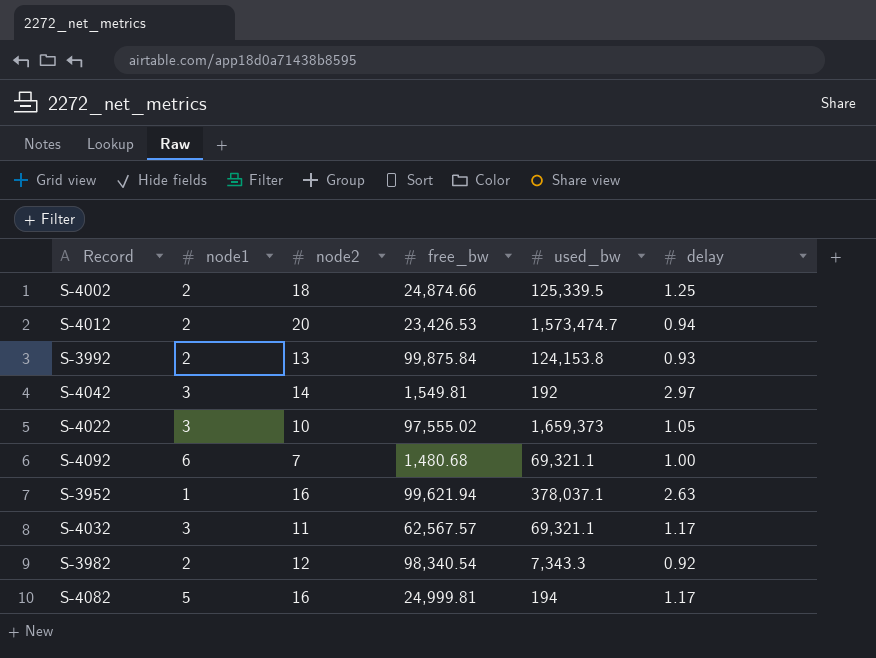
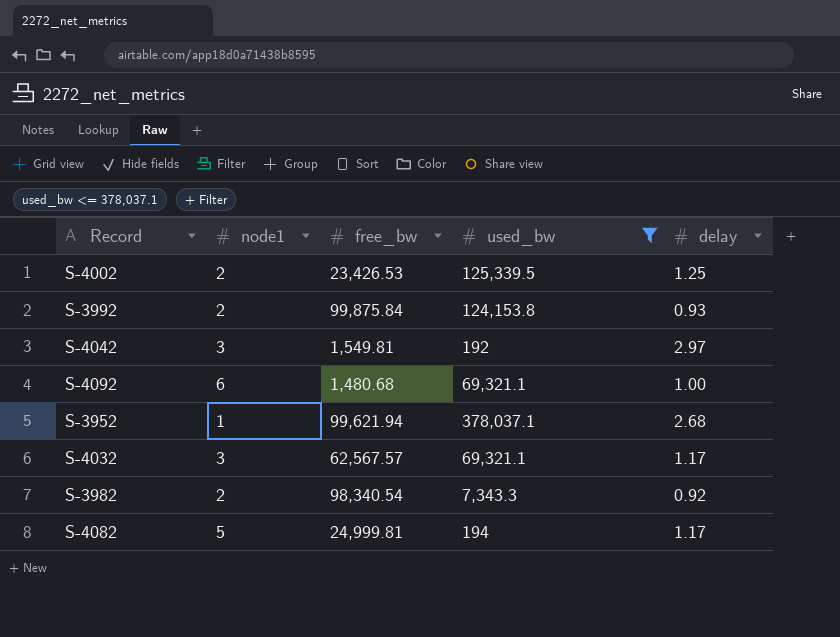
filter: none -> used_bw <= 378,037.1
column node2 | position: 3 -> none
S-4002 | free_bw: 24,874.66 -> 23,426.53
S-3952 | delay: 2.63 -> 2.68

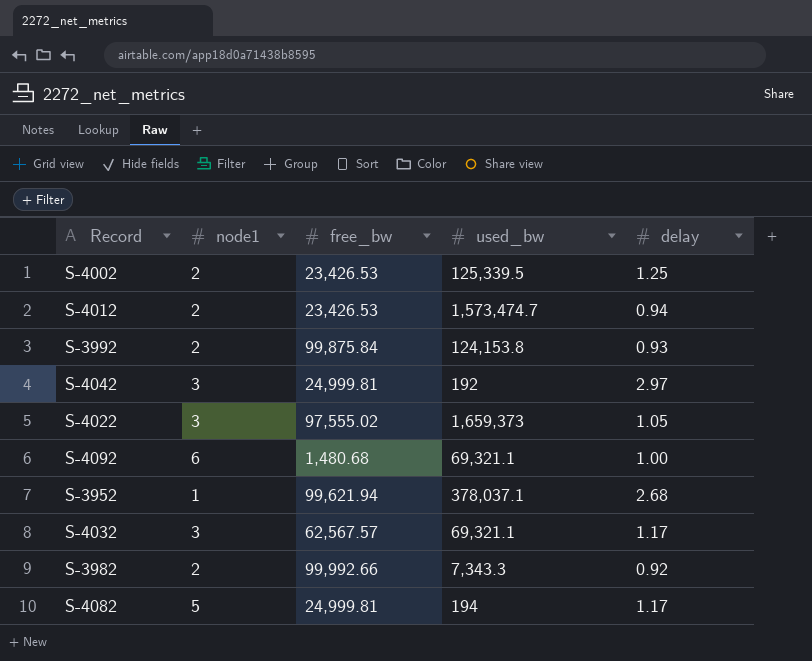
filter: used_bw <= 378,037.1 -> none
S-4042 | free_bw: 1,549.81 -> 24,999.81
S-3982 | free_bw: 98,340.54 -> 99,992.66

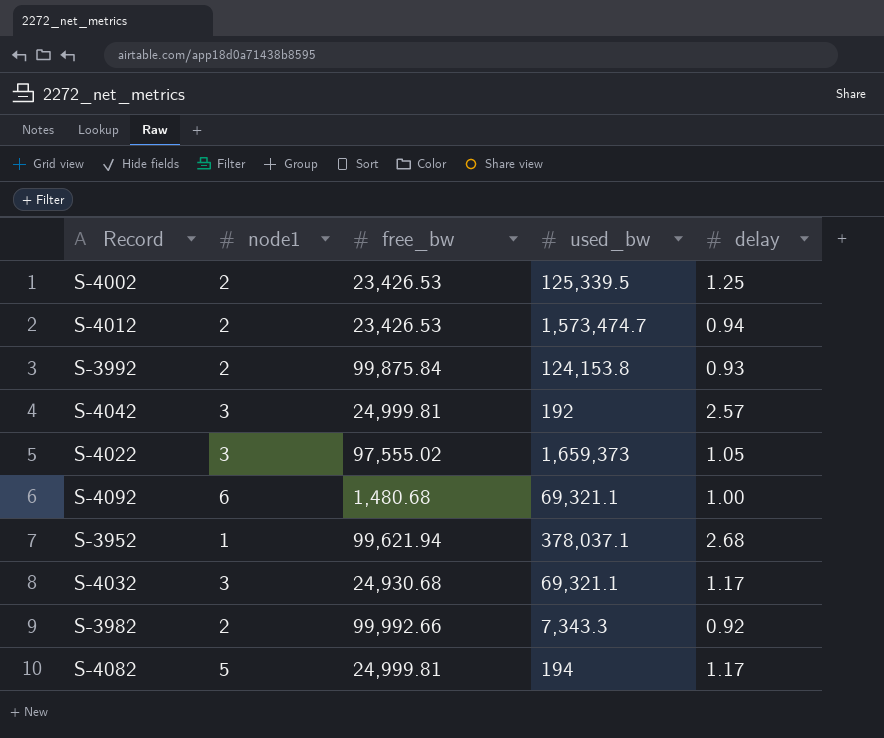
S-4042 | delay: 2.97 -> 2.57
S-4032 | free_bw: 62,567.57 -> 24,930.68

